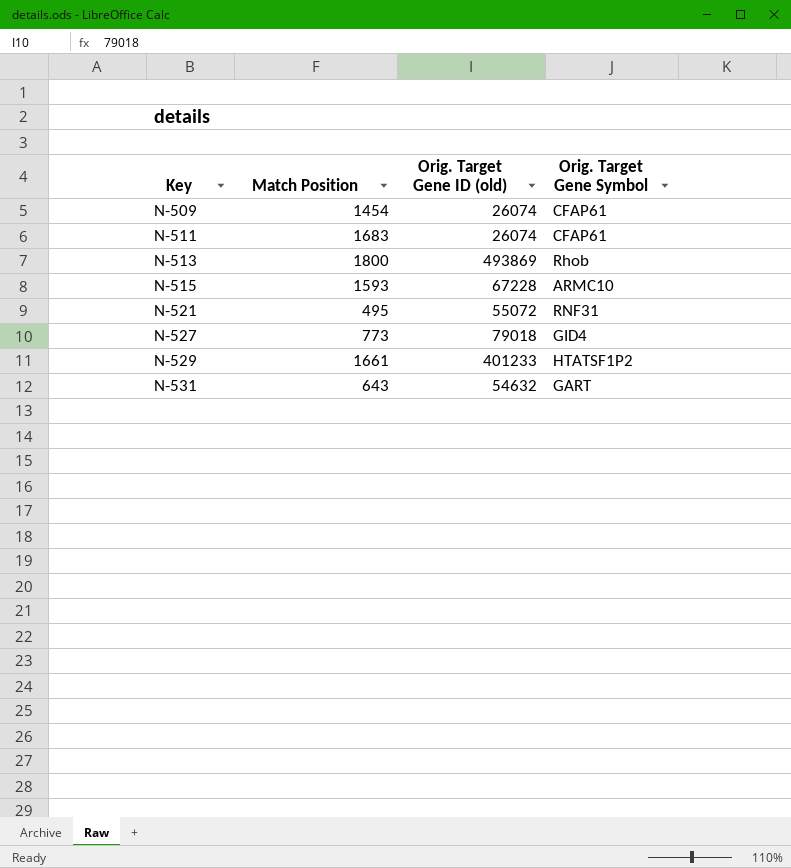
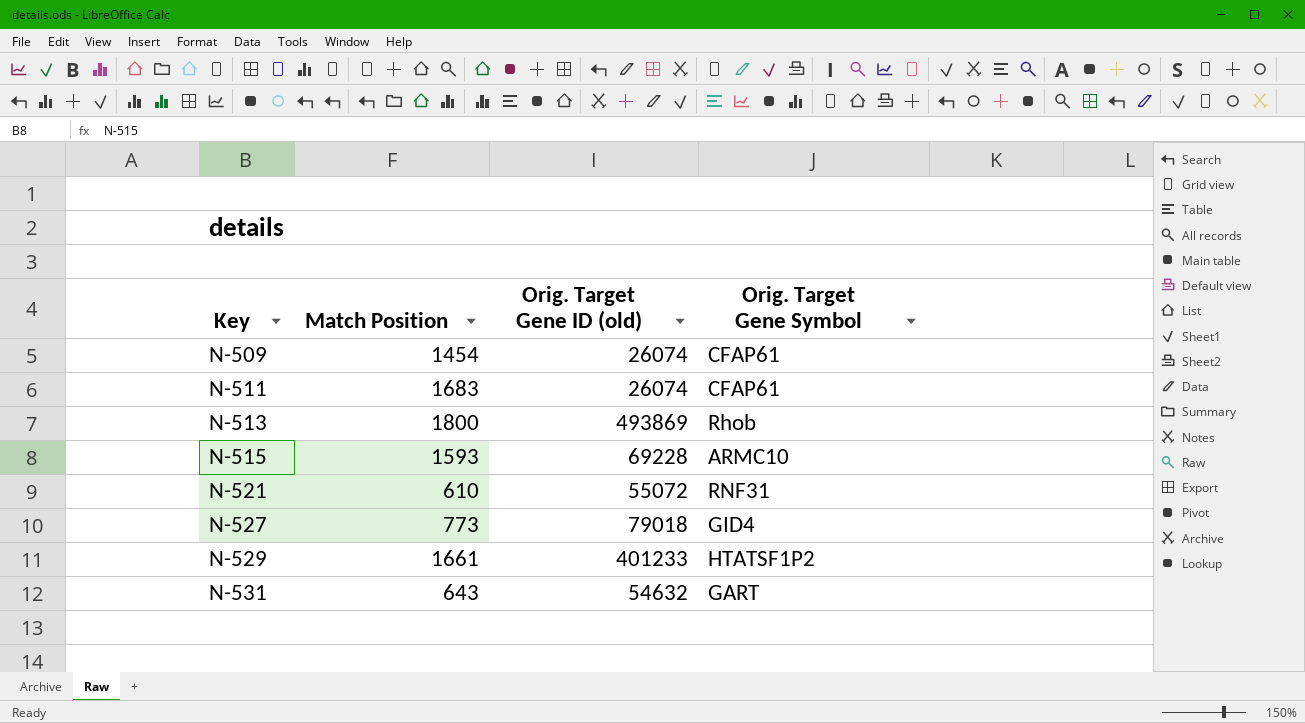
N-515 | Orig. Target Gene ID (old): 67228 -> 69228
N-521 | Match Position: 495 -> 610

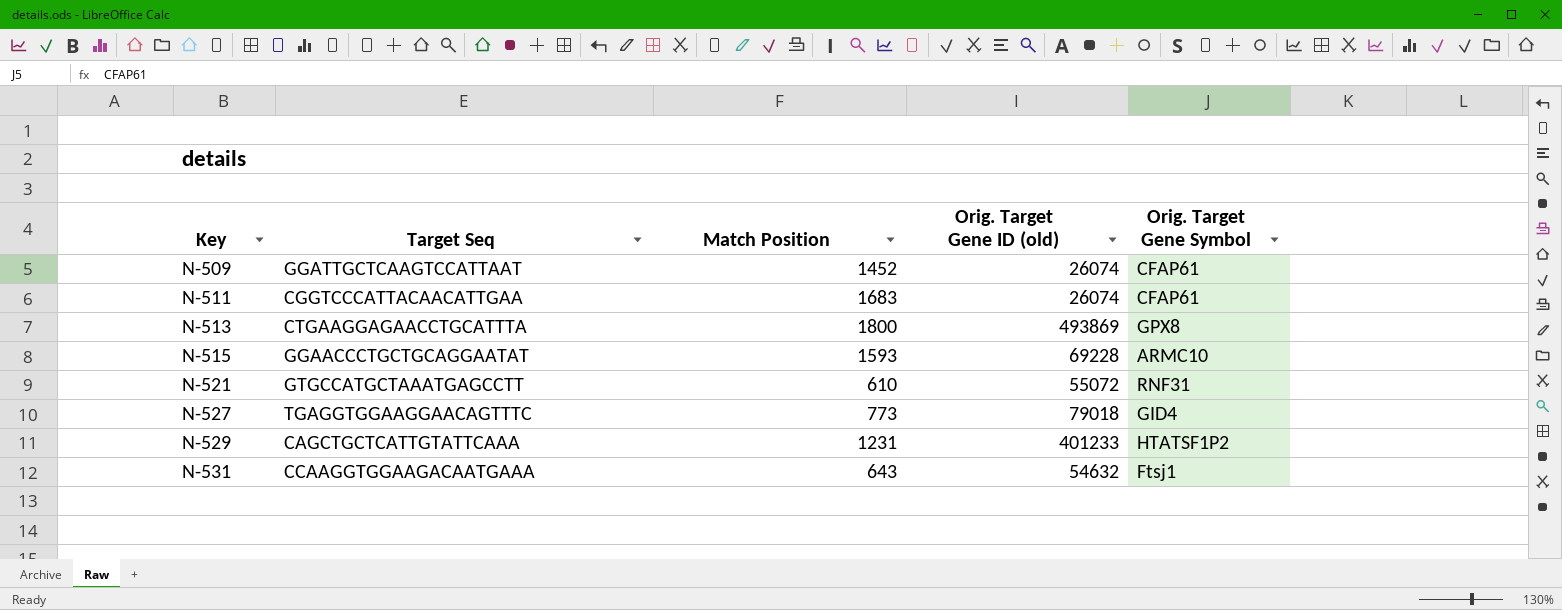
column Target Seq | position: none -> 2
N-509 | Match Position: 1454 -> 1452
N-513 | Orig. Target Gene Symbol: Rhob -> GPX8
N-529 | Match Position: 1661 -> 1231
N-531 | Orig. Target Gene Symbol: GART -> Ftsj1

